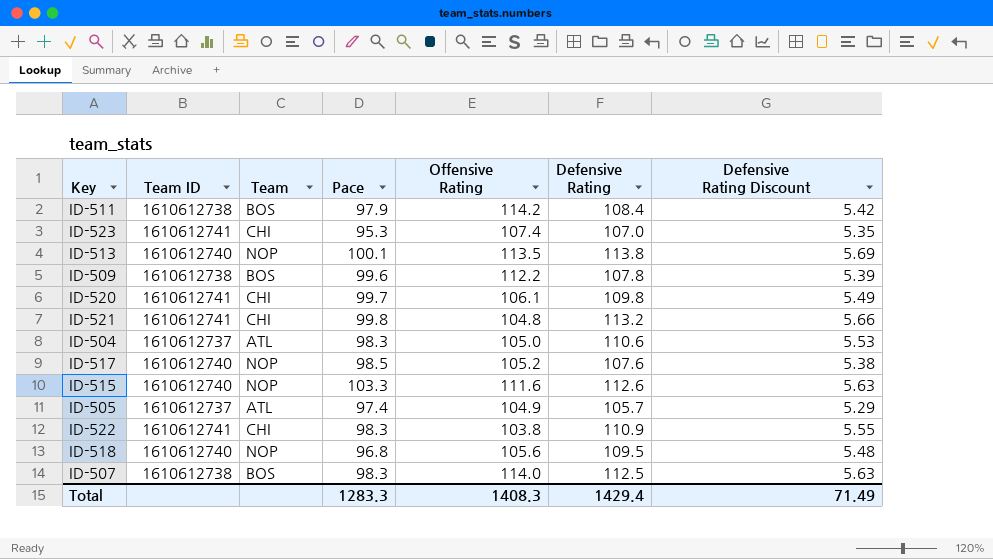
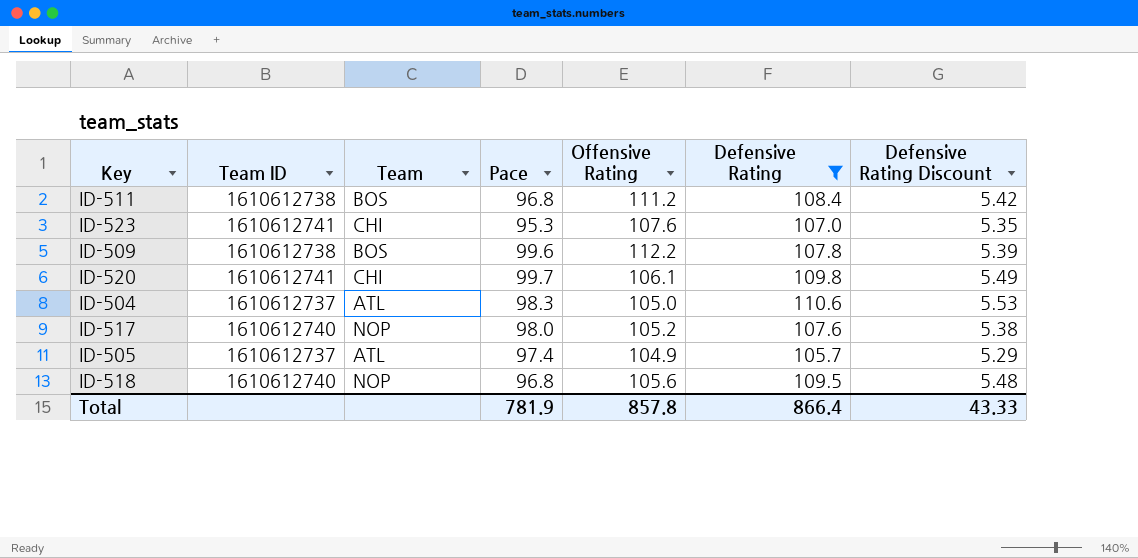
filter: none -> Defensive Rating <= 110.6
ID-511 | Pace: 97.9 -> 96.8
ID-511 | Offensive Rating: 114.2 -> 111.2
ID-523 | Offensive Rating: 107.4 -> 107.6
ID-517 | Pace: 98.5 -> 98.0
Total | Pace: 1283.3 -> 781.9
Total | Offensive Rating: 1408.3 -> 857.8
Total | Defensive Rating: 1429.4 -> 866.4
Total | Defensive Rating Discount: 71.49 -> 43.33

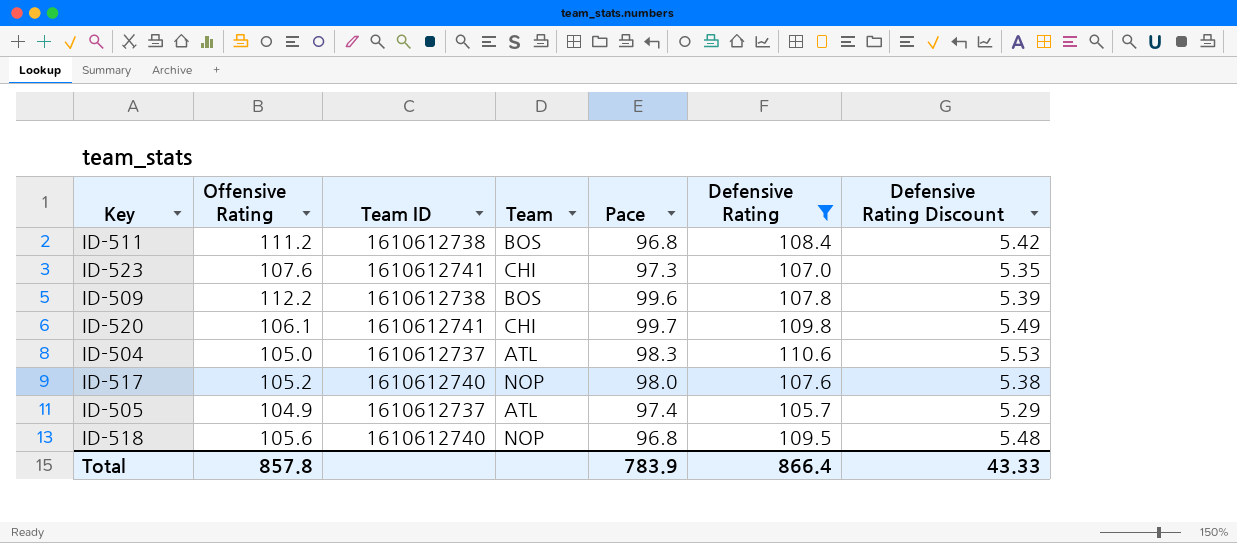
column Offensive Rating | position: 5 -> 2
ID-523 | Pace: 95.3 -> 97.3
Total | Pace: 781.9 -> 783.9

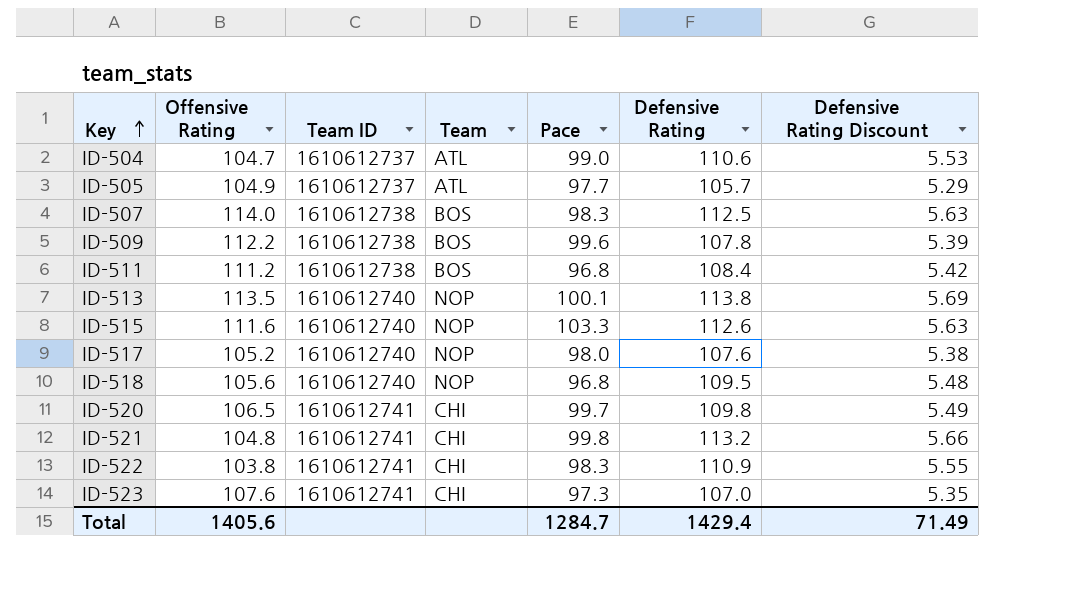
filter: Defensive Rating <= 110.6 -> none
row order: none -> Key ascending
ID-504 | Offensive Rating: 105.0 -> 104.7
ID-504 | Pace: 98.3 -> 99.0
ID-505 | Pace: 97.4 -> 97.7
ID-520 | Offensive Rating: 106.1 -> 106.5
Total | Offensive Rating: 857.8 -> 1405.6
Total | Pace: 783.9 -> 1284.7
Total | Defensive Rating: 866.4 -> 1429.4
Total | Defensive Rating Discount: 43.33 -> 71.49

